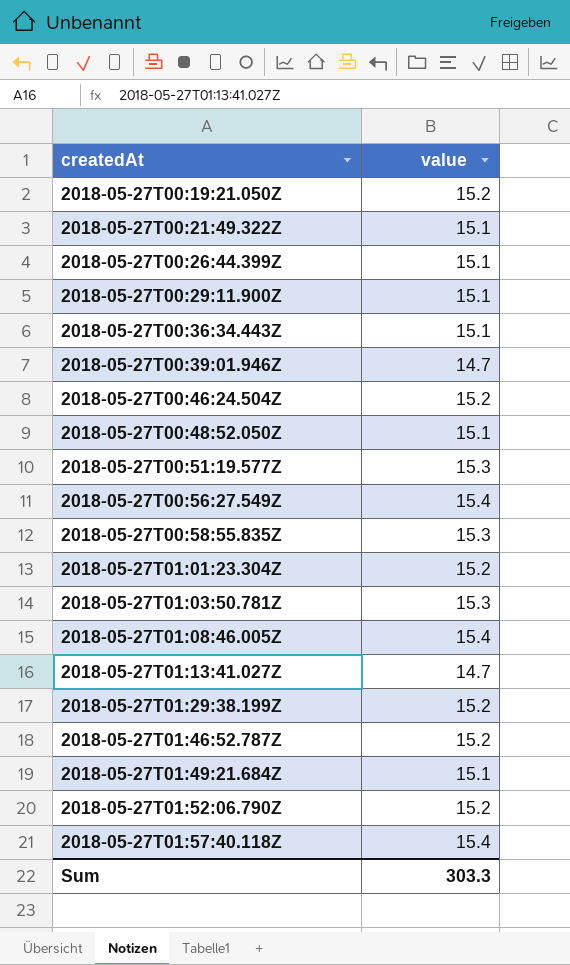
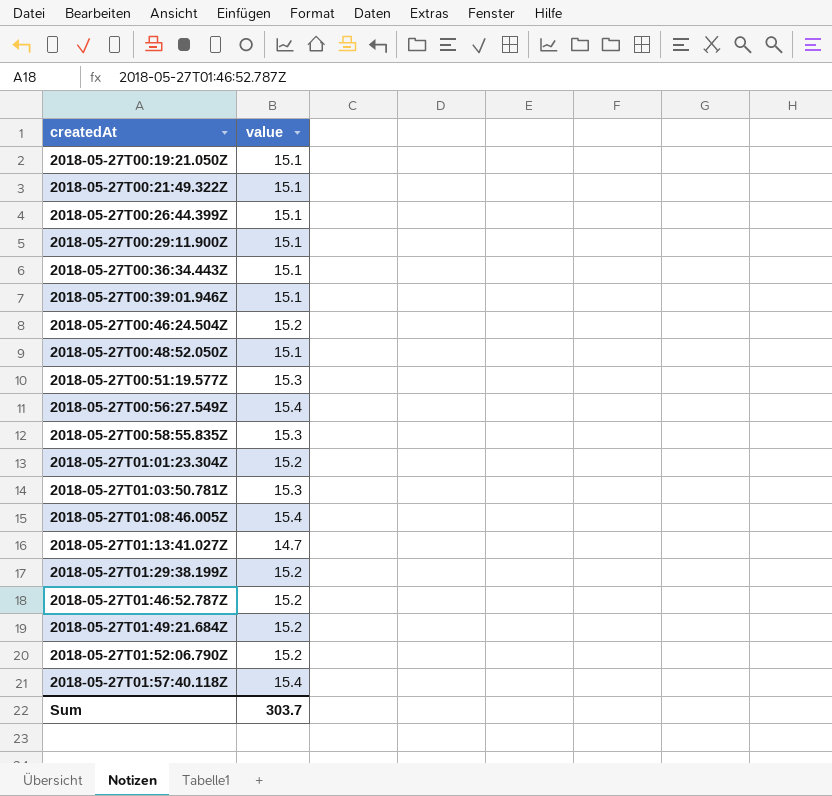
2018-05-27T00:19:21.050Z | value: 15.2 -> 15.1
2018-05-27T00:39:01.946Z | value: 14.7 -> 15.1
2018-05-27T01:49:21.684Z | value: 15.1 -> 15.2
Sum | value: 303.3 -> 303.7

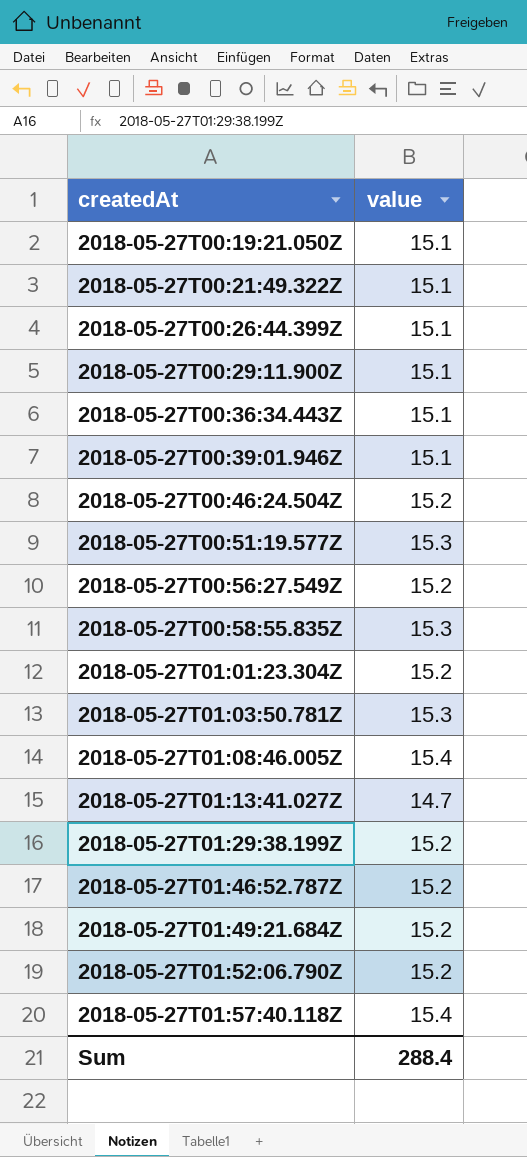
row 2018-05-27T00:48:52.050Z: 15.1 -> none
2018-05-27T00:56:27.549Z | value: 15.4 -> 15.2
Sum | value: 303.7 -> 288.4

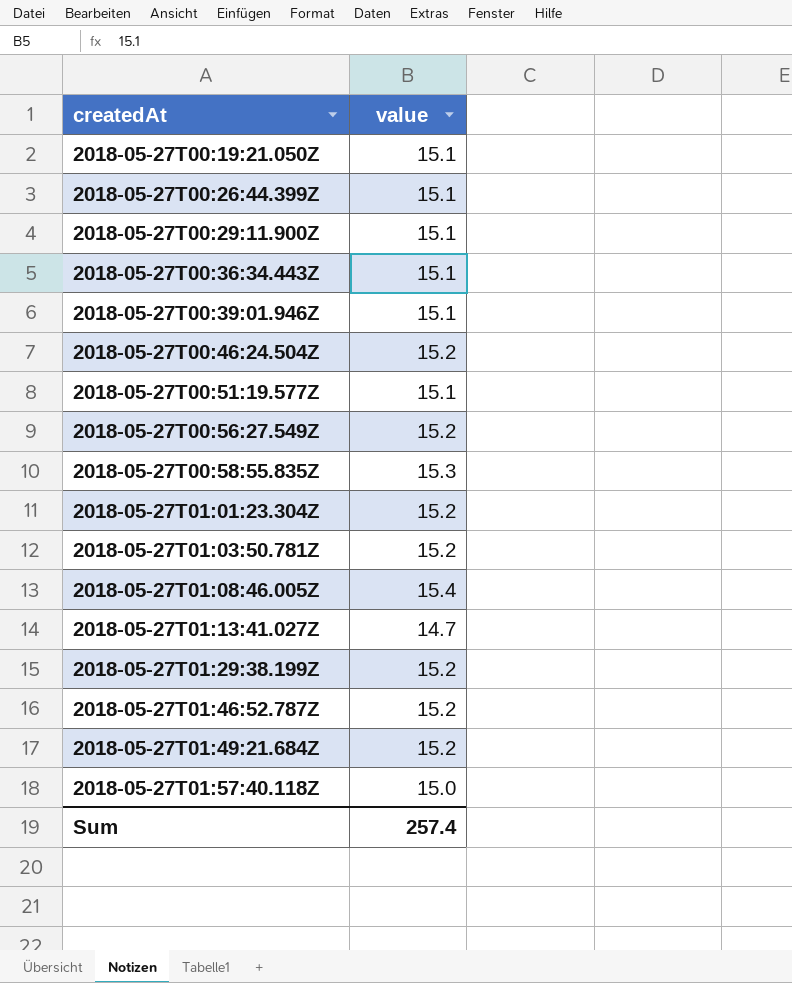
row 2018-05-27T00:21:49.322Z: 15.1 -> none
row 2018-05-27T01:52:06.790Z: 15.2 -> none
2018-05-27T00:51:19.577Z | value: 15.3 -> 15.1
2018-05-27T01:03:50.781Z | value: 15.3 -> 15.2
2018-05-27T01:57:40.118Z | value: 15.4 -> 15.0
Sum | value: 288.4 -> 257.4

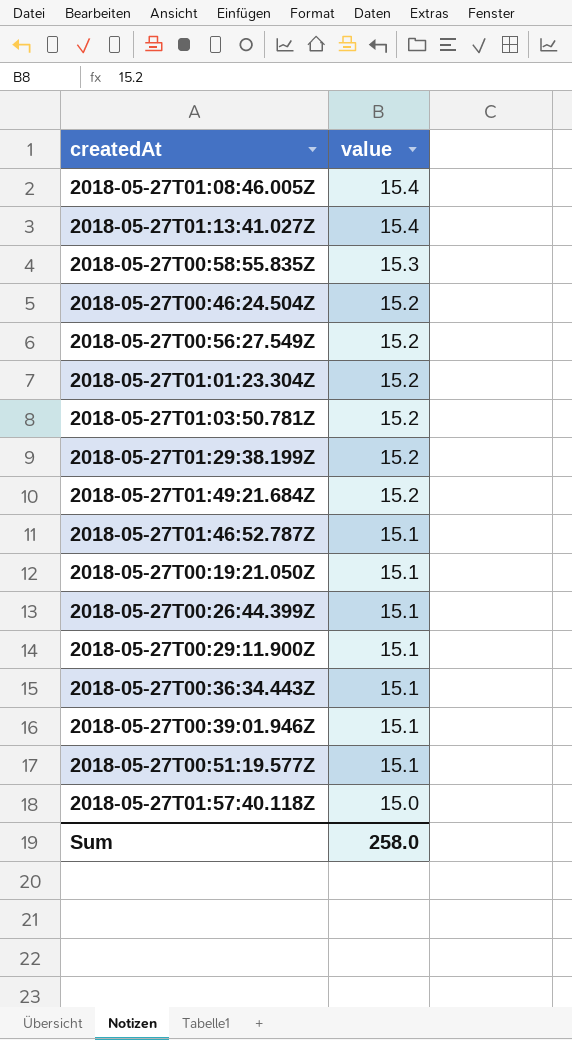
row order: createdAt ascending -> value descending
2018-05-27T01:13:41.027Z | value: 14.7 -> 15.4
2018-05-27T01:46:52.787Z | value: 15.2 -> 15.1
Sum | value: 257.4 -> 258.0

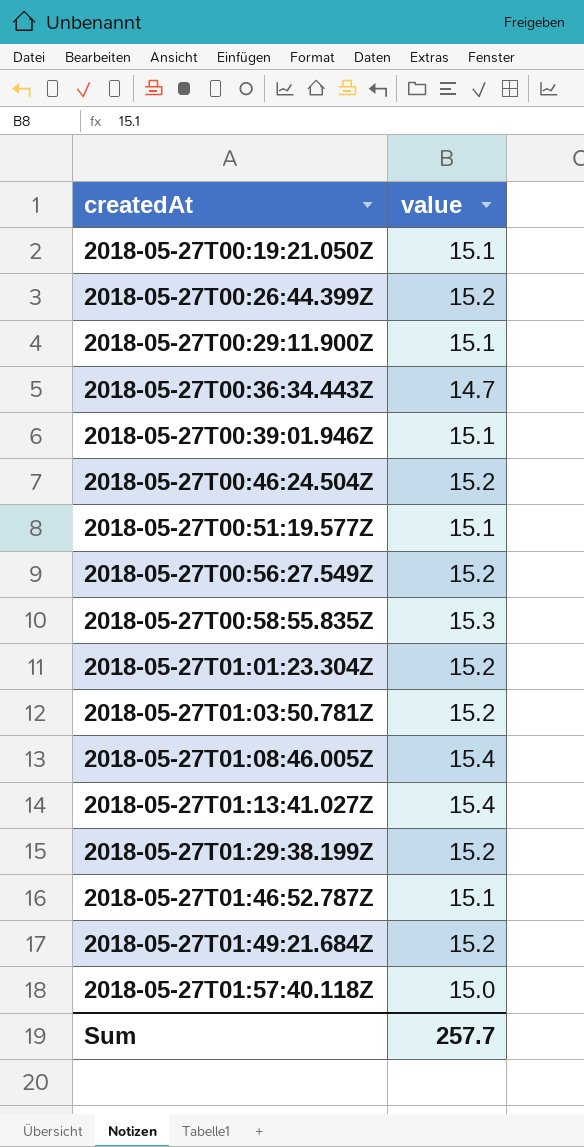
row order: value descending -> createdAt ascending
2018-05-27T00:26:44.399Z | value: 15.1 -> 15.2
2018-05-27T00:36:34.443Z | value: 15.1 -> 14.7
Sum | value: 258.0 -> 257.7

